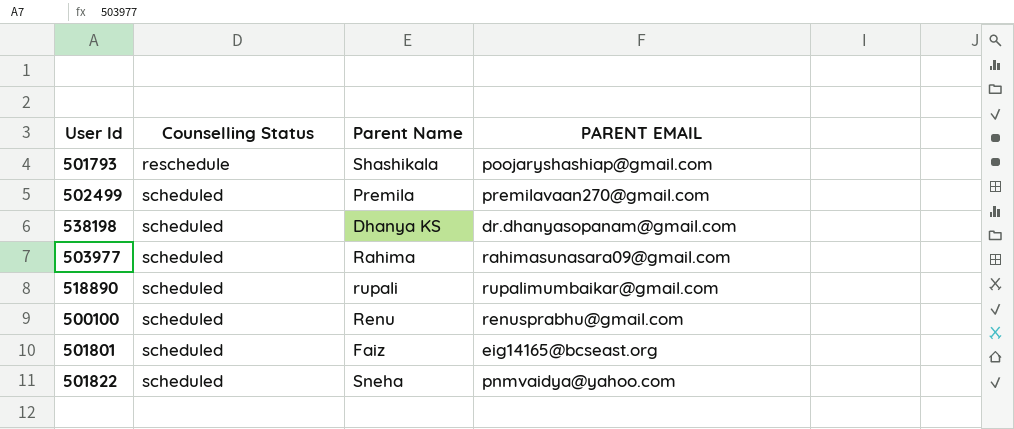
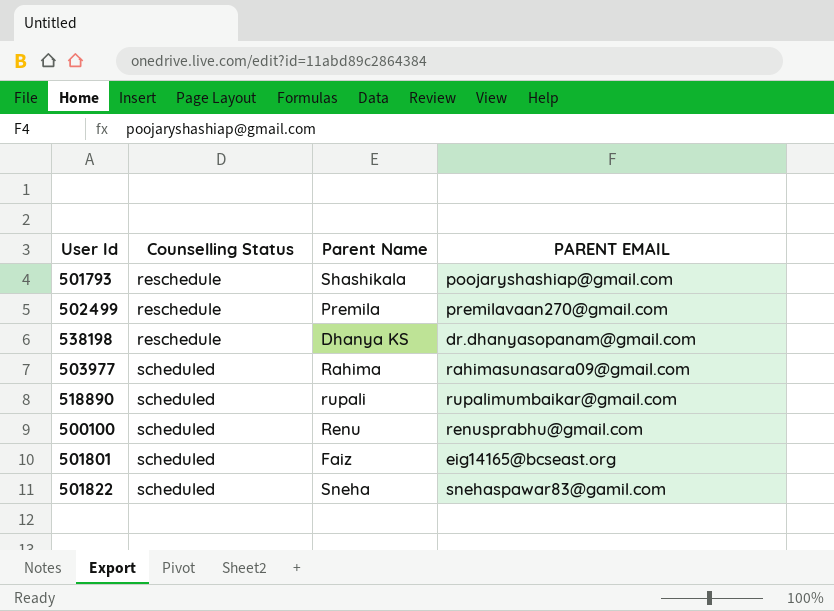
502499 | Counselling Status: scheduled -> reschedule
538198 | Counselling Status: scheduled -> reschedule
501822 | PARENT EMAIL: pnmvaidya@yahoo.com -> snehaspawar83@gamil.com

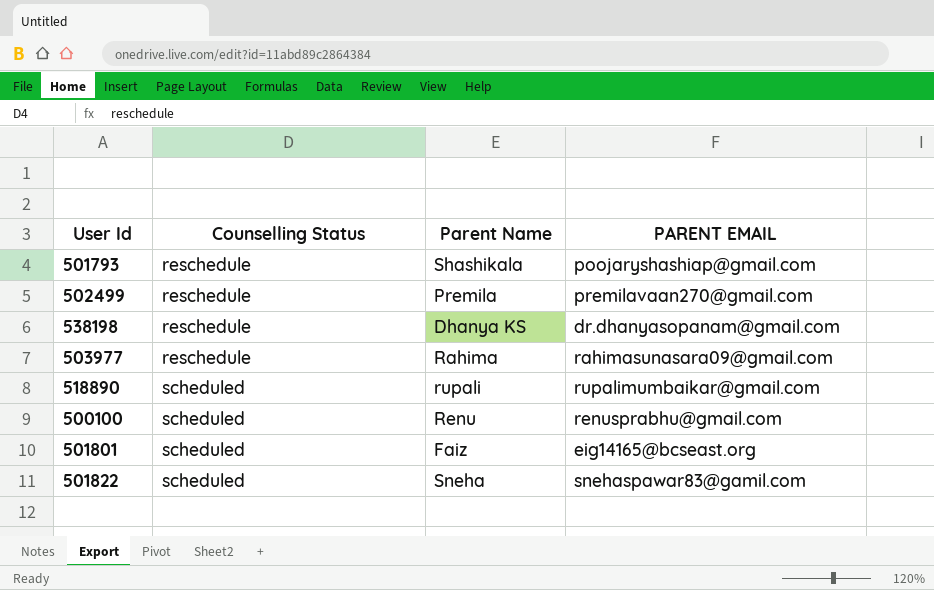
503977 | Counselling Status: scheduled -> reschedule

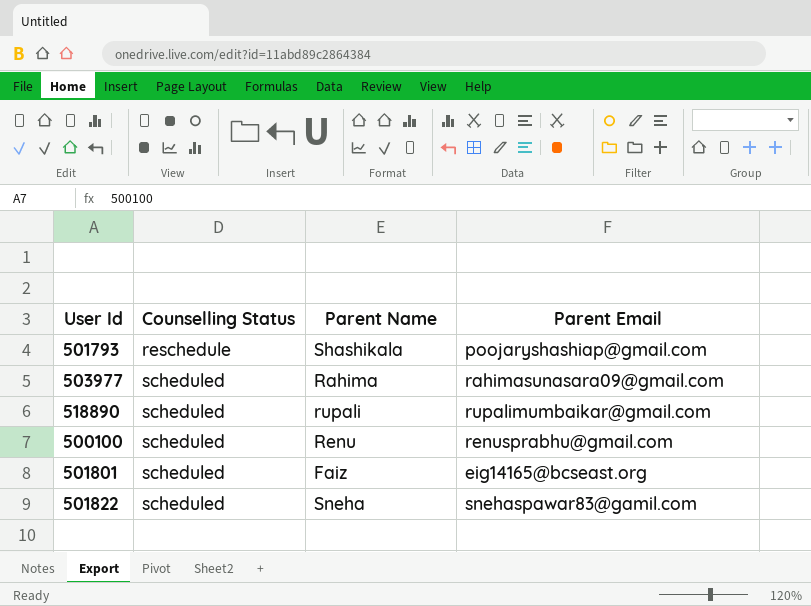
column name: PARENT EMAIL -> Parent Email
row 502499: reschedule | Premila | premilavaan270@gmail.com -> none
row 538198: reschedule | Dhanya KS | dr.dhanyasopanam@gmail.com -> none
503977 | Counselling Status: reschedule -> scheduled

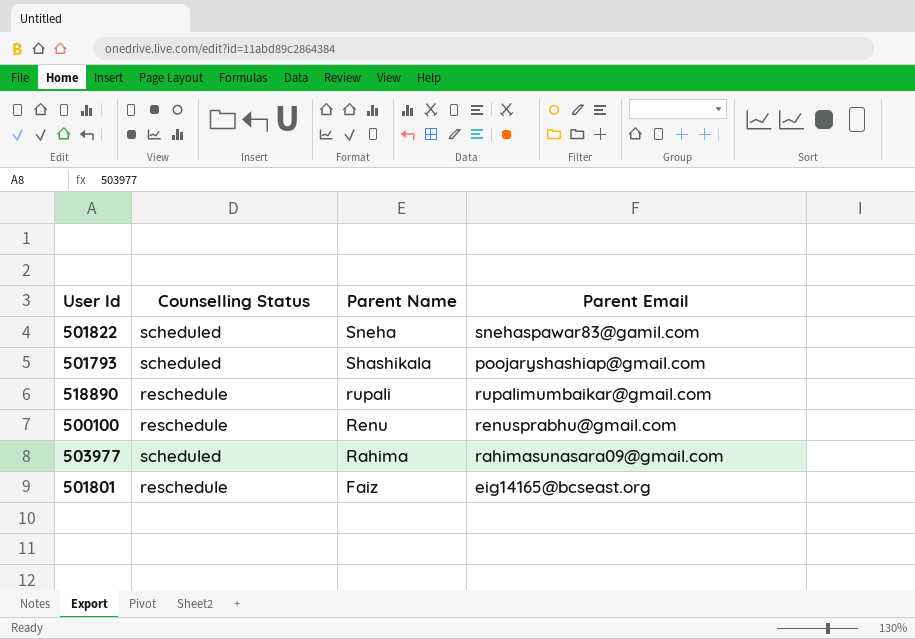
row order: Counselling Status ascending -> Parent Name descending
501793 | Counselling Status: reschedule -> scheduled
518890 | Counselling Status: scheduled -> reschedule
500100 | Counselling Status: scheduled -> reschedule
501801 | Counselling Status: scheduled -> reschedule

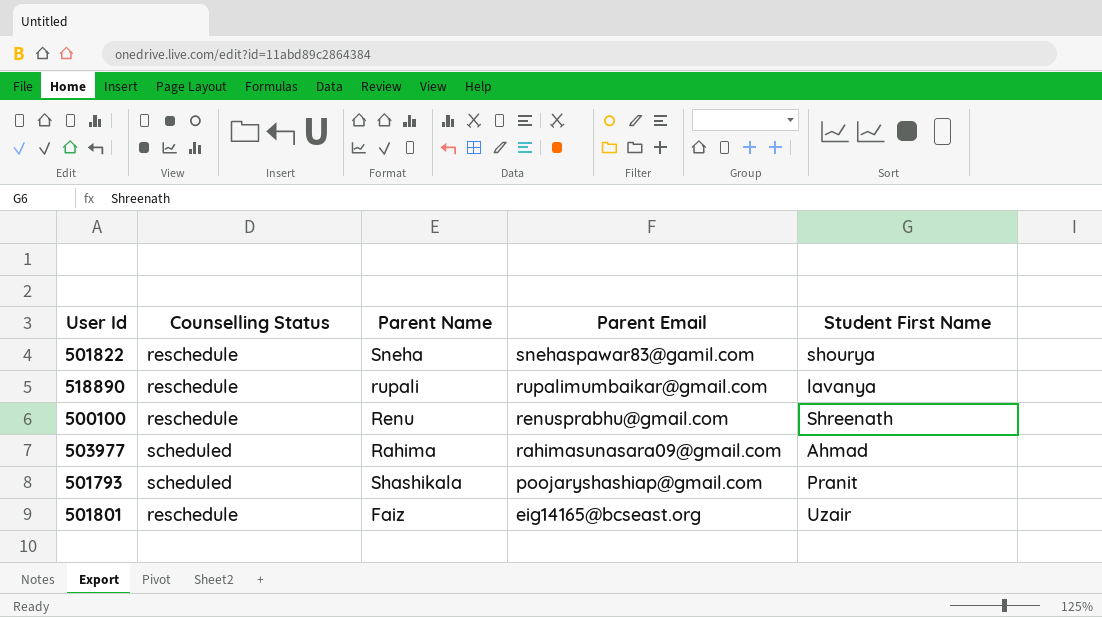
row order: Parent Name descending -> Parent Email descending
column Student First Name | position: none -> 5
501822 | Counselling Status: scheduled -> reschedule

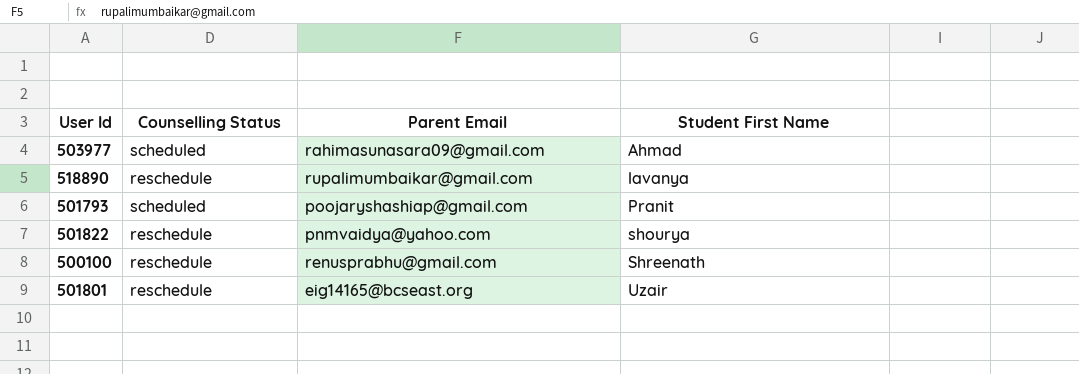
row order: Parent Email descending -> Student First Name ascending
column Parent Name | position: 3 -> none
501822 | Parent Email: snehaspawar83@gamil.com -> pnmvaidya@yahoo.com

